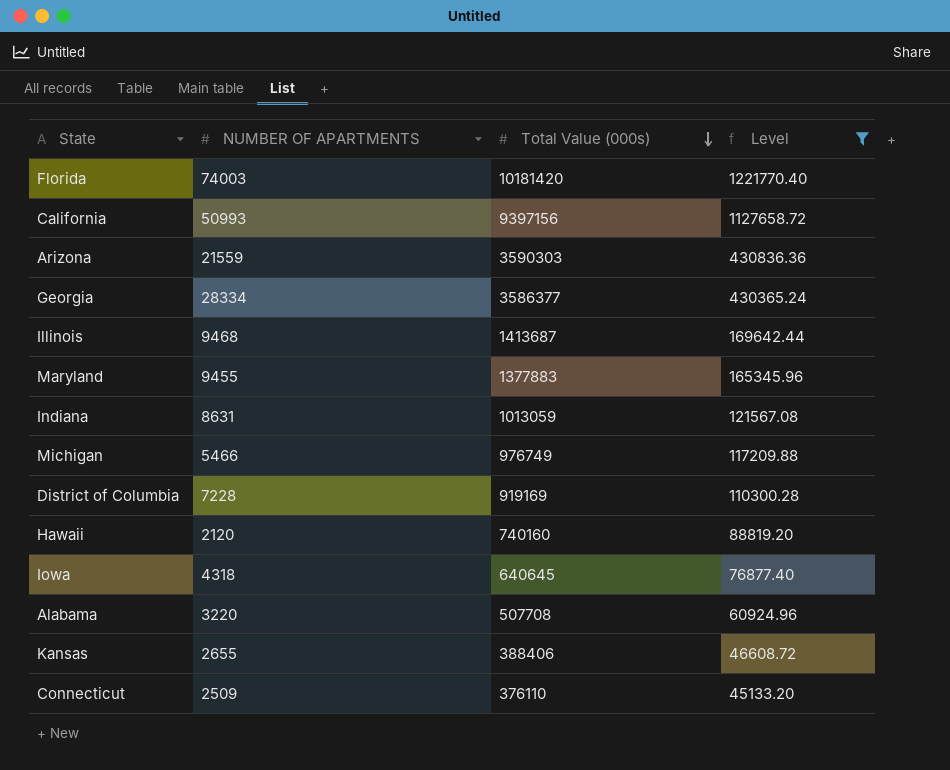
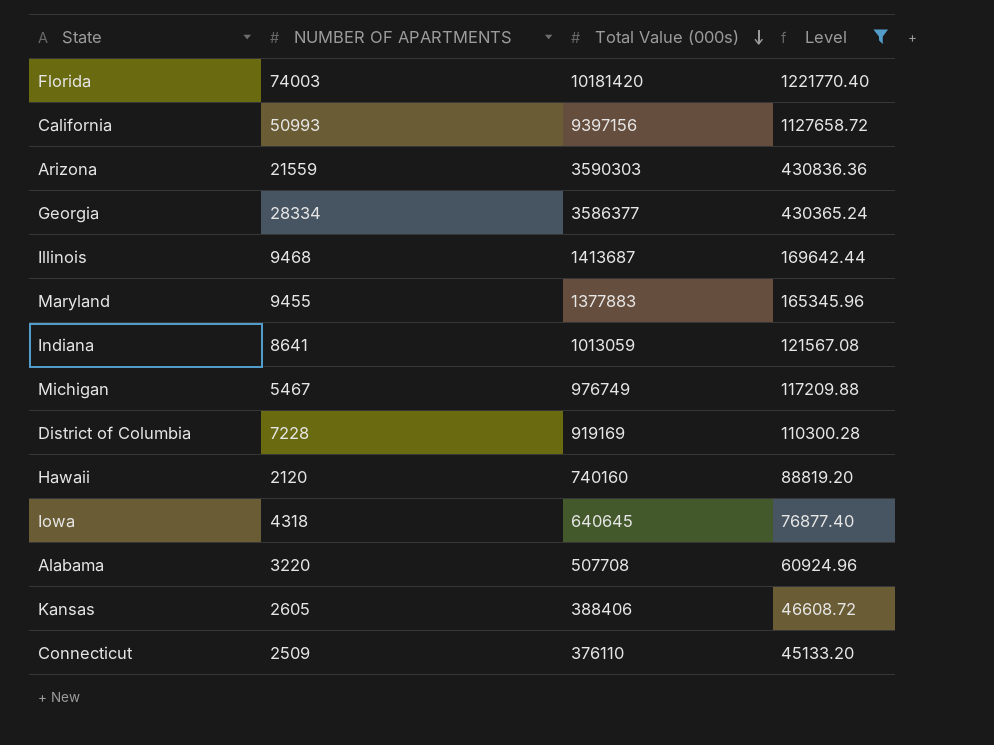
Indiana | NUMBER OF APARTMENTS: 8631 -> 8641
Michigan | NUMBER OF APARTMENTS: 5466 -> 5467
Kansas | NUMBER OF APARTMENTS: 2655 -> 2605

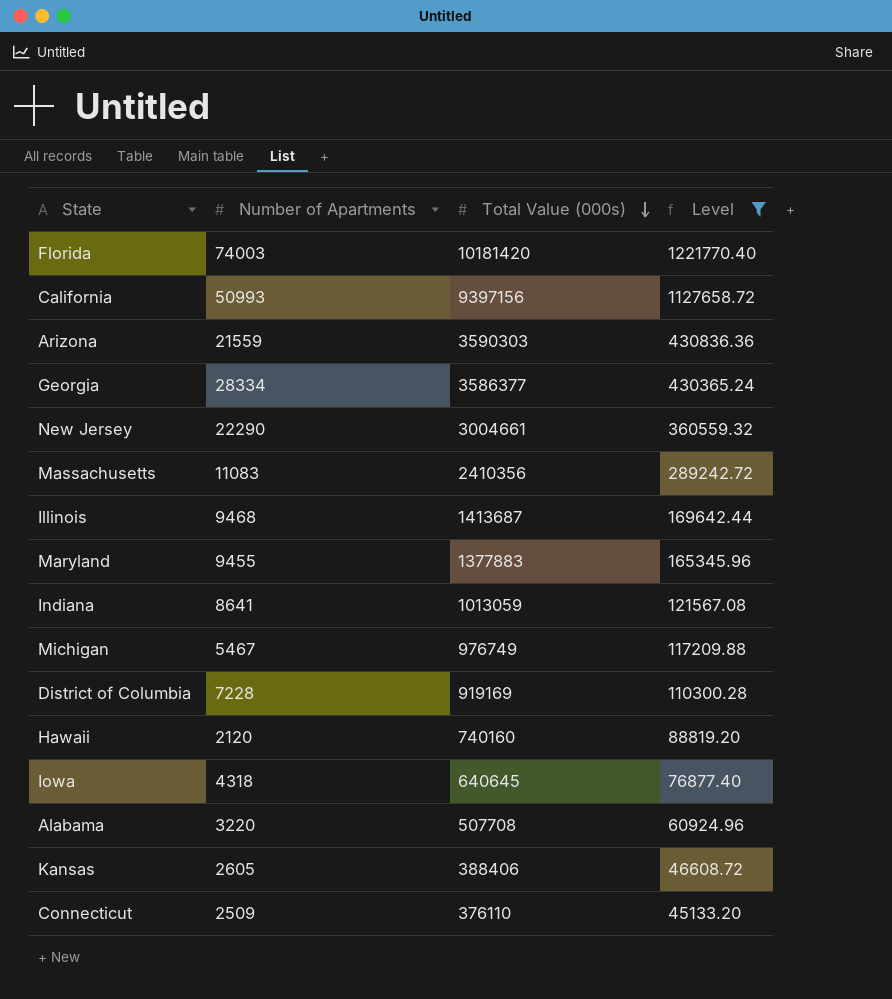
column name: NUMBER OF APARTMENTS -> Number of Apartments
row New Jersey: none -> 22290 | 3004661 | 360559.32
row Massachusetts: none -> 11083 | 2410356 | 289242.72

